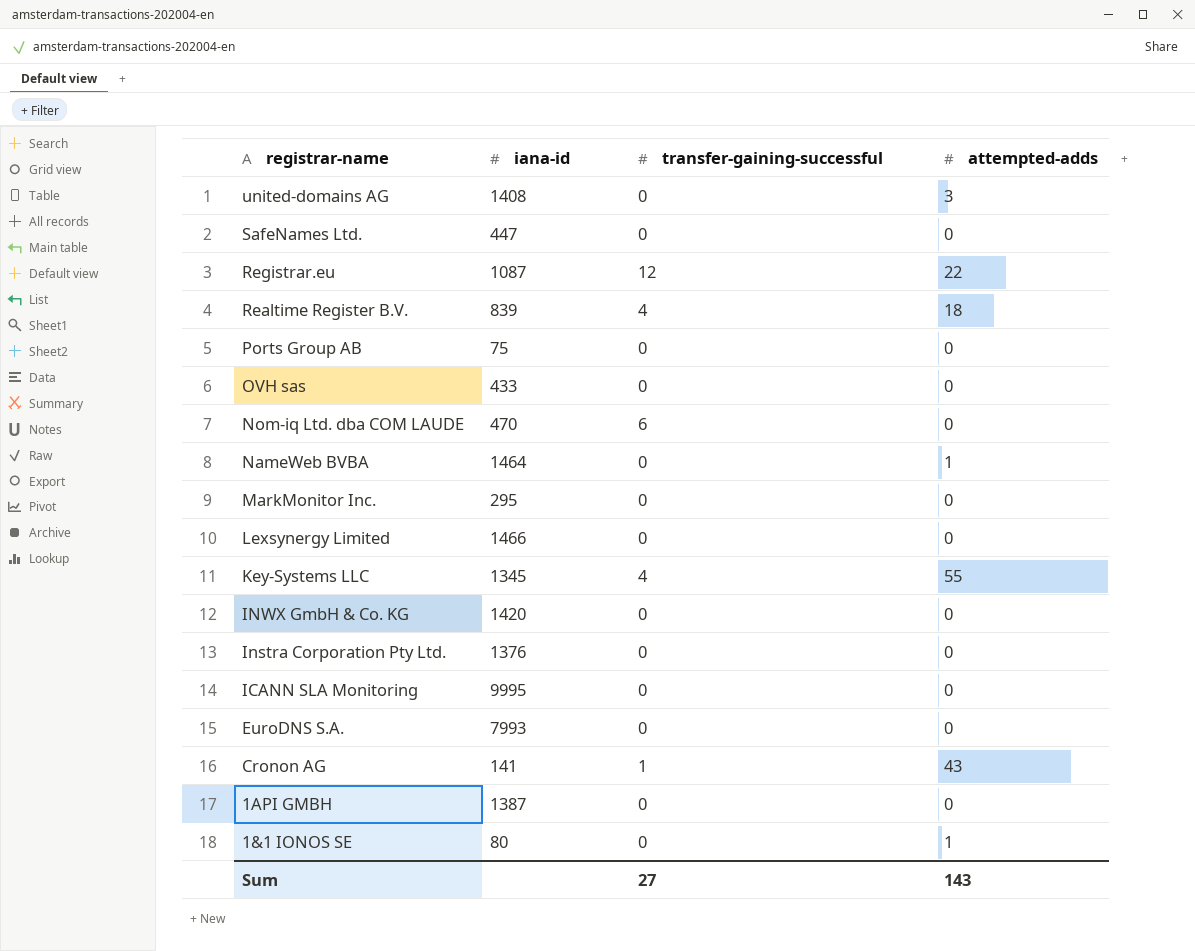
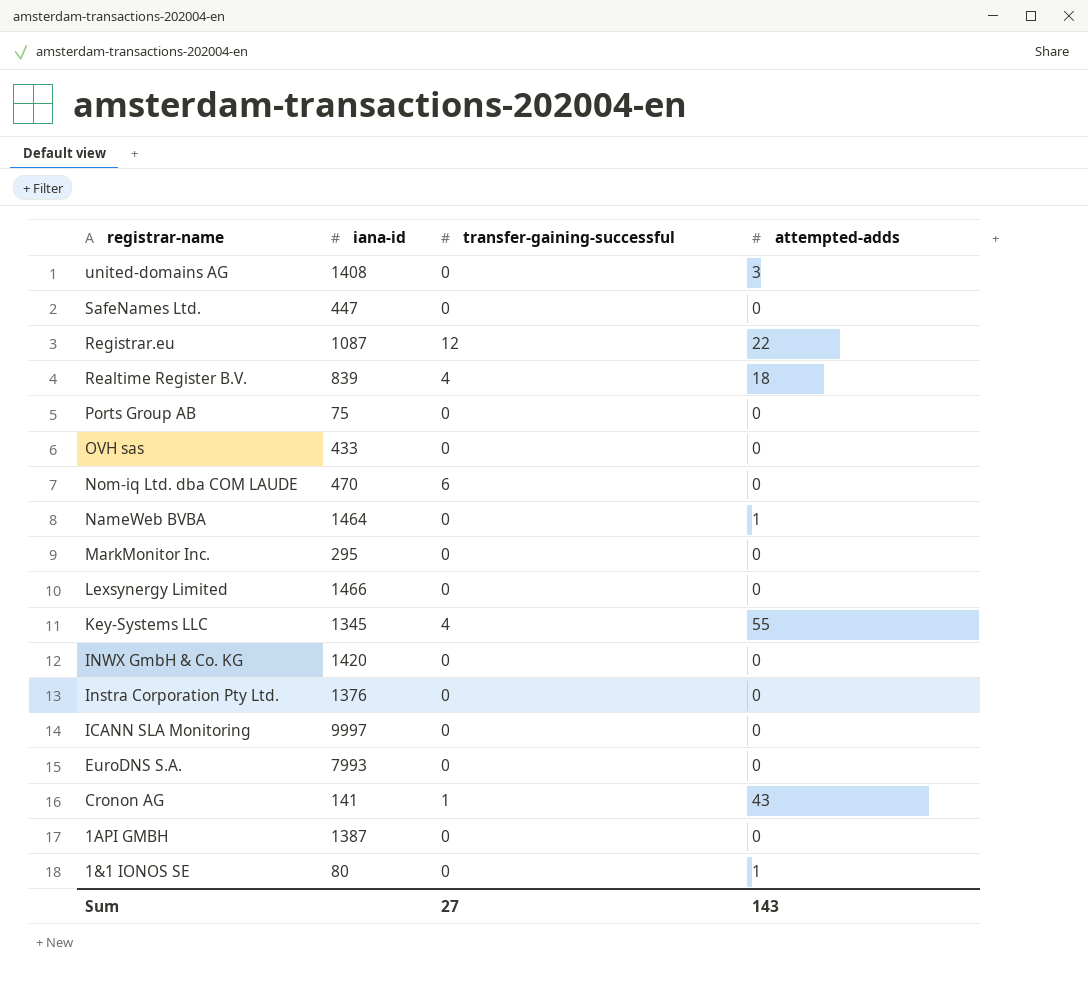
ICANN SLA Monitoring | iana-id: 9995 -> 9997

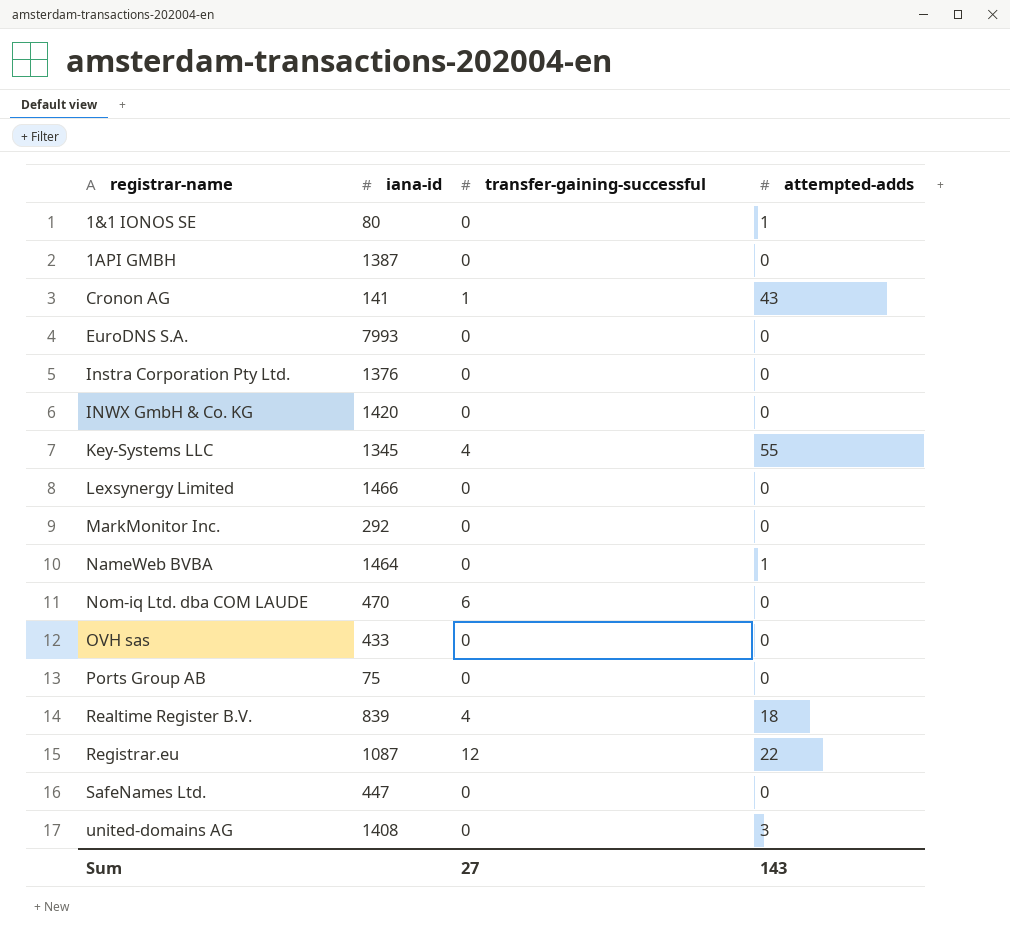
row order: registrar-name descending -> registrar-name ascending
row ICANN SLA Monitoring: 9997 | 0 | 0 -> none
MarkMonitor Inc. | iana-id: 295 -> 292

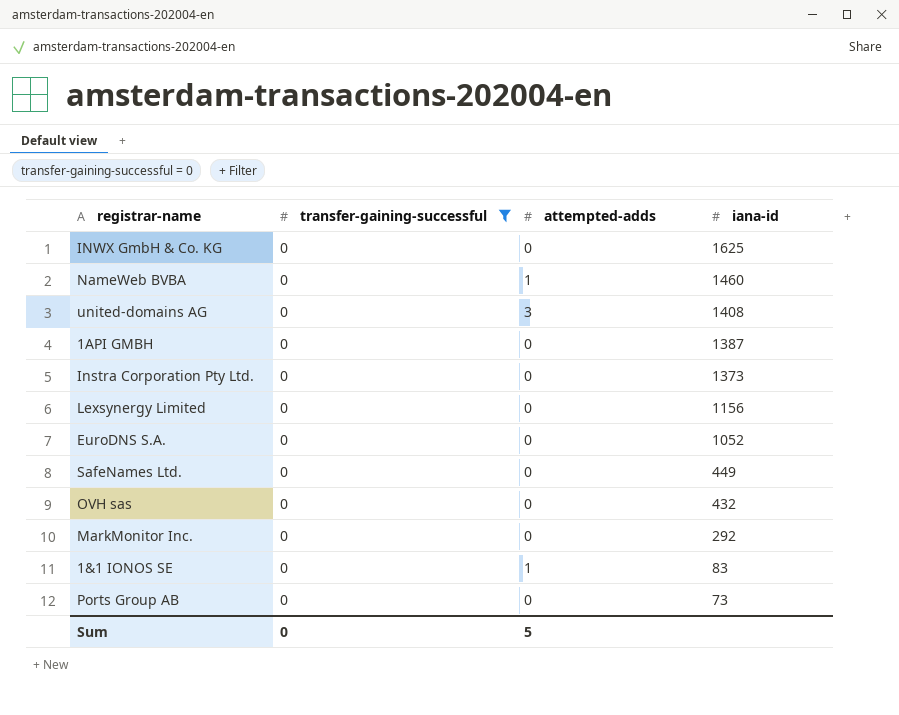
filter: none -> transfer-gaining-successful = 0
row order: registrar-name ascending -> iana-id descending
column iana-id | position: 2 -> 4
INWX GmbH & Co. KG | iana-id: 1420 -> 1625
NameWeb BVBA | iana-id: 1464 -> 1460
Instra Corporation Pty Ltd. | iana-id: 1376 -> 1373
Lexsynergy Limited | iana-id: 1466 -> 1156
EuroDNS S.A. | iana-id: 7993 -> 1052
SafeNames Ltd. | iana-id: 447 -> 449
OVH sas | iana-id: 433 -> 432
1&1 IONOS SE | iana-id: 80 -> 83
Ports Group AB | iana-id: 75 -> 73
Sum | transfer-gaining-successful: 27 -> 0
Sum | attempted-adds: 143 -> 5

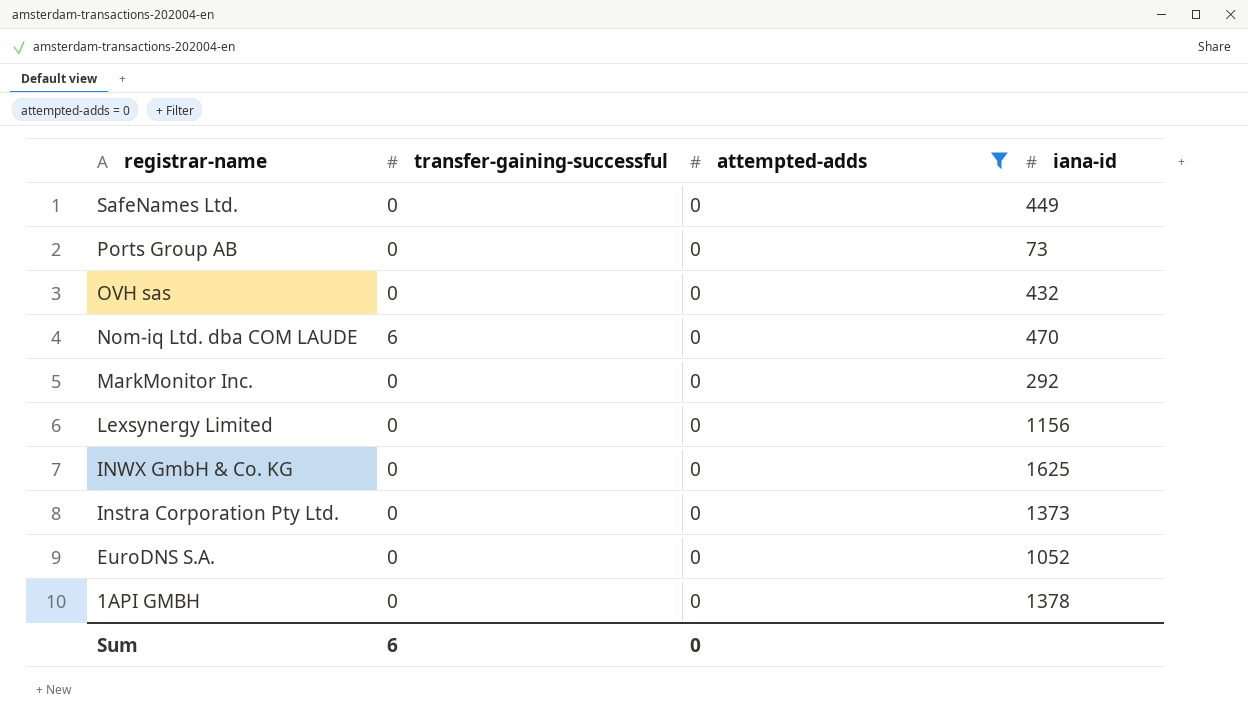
filter: transfer-gaining-successful = 0 -> attempted-adds = 0
row order: iana-id descending -> registrar-name descending
1API GMBH | iana-id: 1387 -> 1378
Sum | transfer-gaining-successful: 0 -> 6
Sum | attempted-adds: 5 -> 0

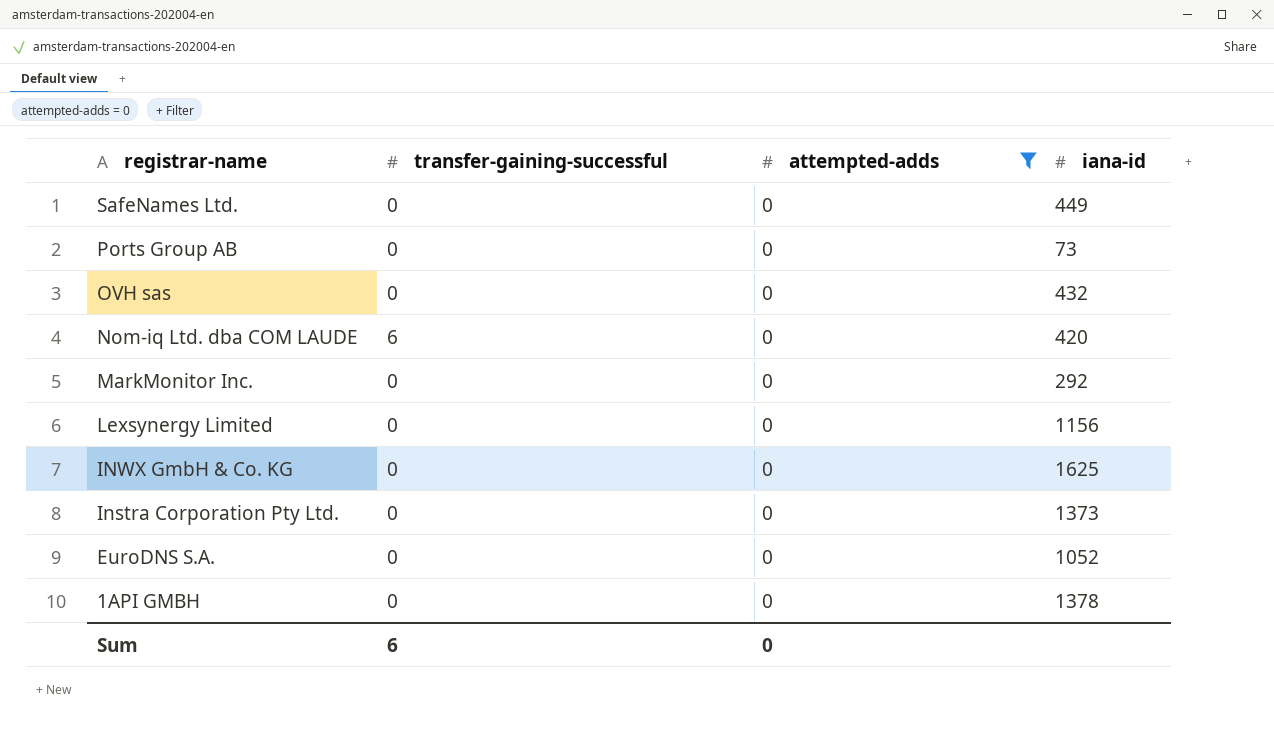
Nom-iq Ltd. dba COM LAUDE | iana-id: 470 -> 420

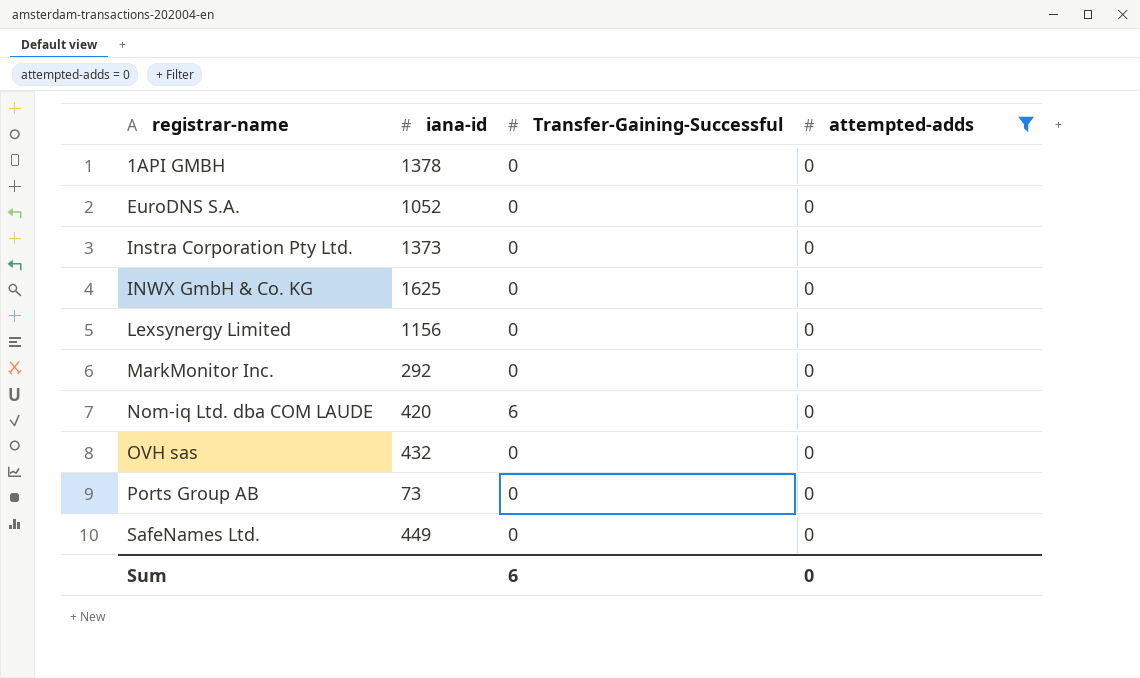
row order: registrar-name descending -> registrar-name ascending
column iana-id | position: 4 -> 2
column name: transfer-gaining-successful -> Transfer-Gaining-Successful

